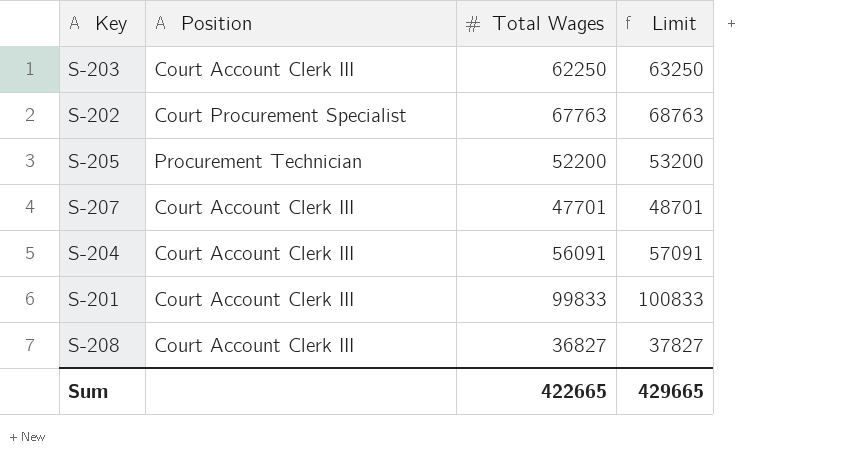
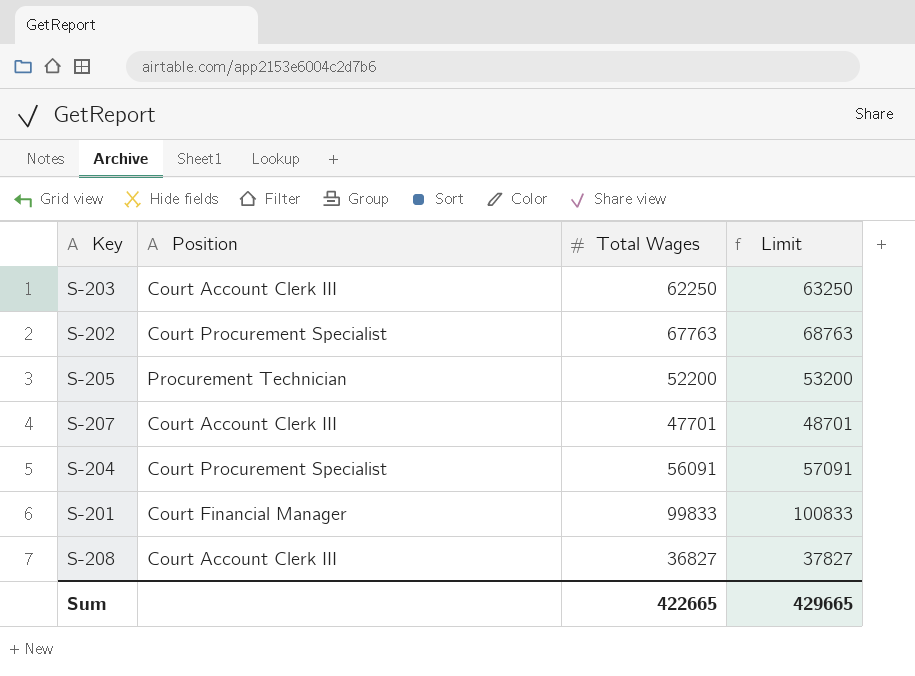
S-204 | Position: Court Account Clerk III -> Court Procurement Specialist
S-201 | Position: Court Account Clerk III -> Court Financial Manager

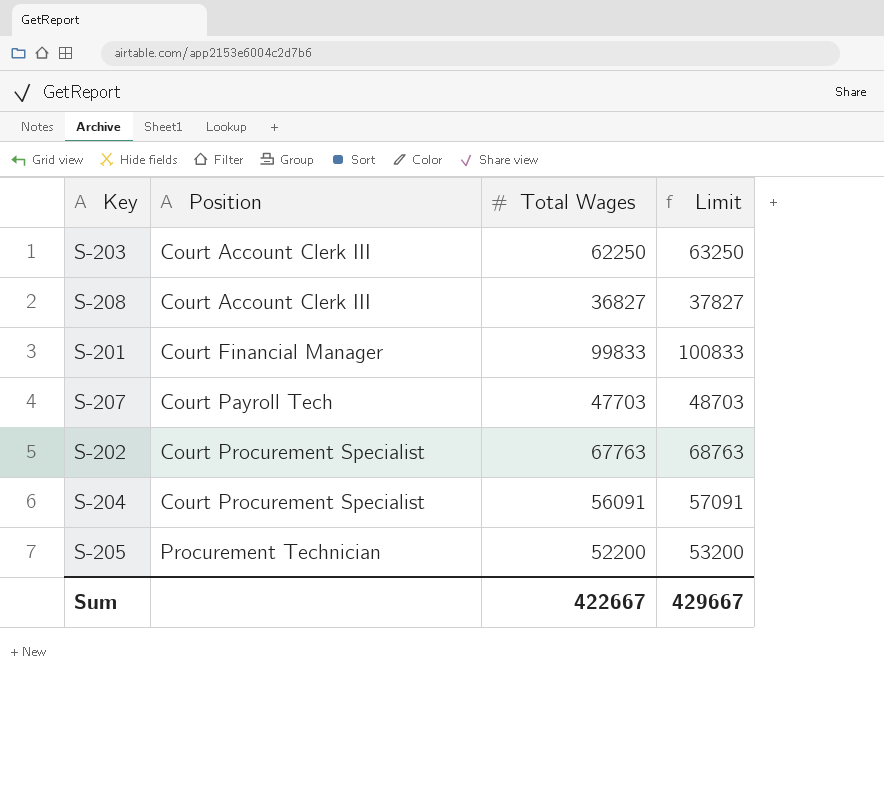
row order: none -> Position ascending
S-207 | Position: Court Account Clerk III -> Court Payroll Tech
S-207 | Total Wages: 47701 -> 47703
S-207 | Limit: 48701 -> 48703
Sum | Total Wages: 422665 -> 422667
Sum | Limit: 429665 -> 429667

